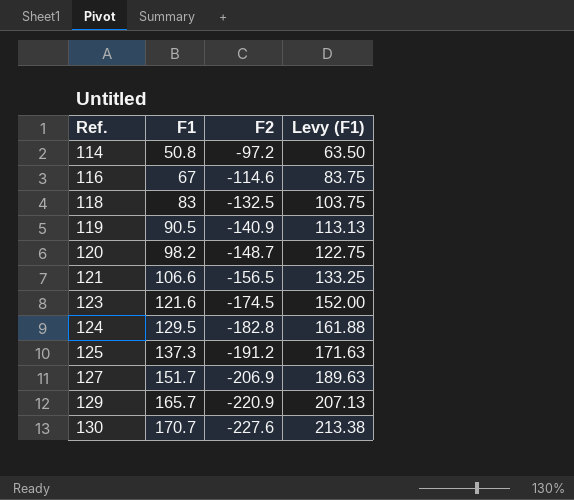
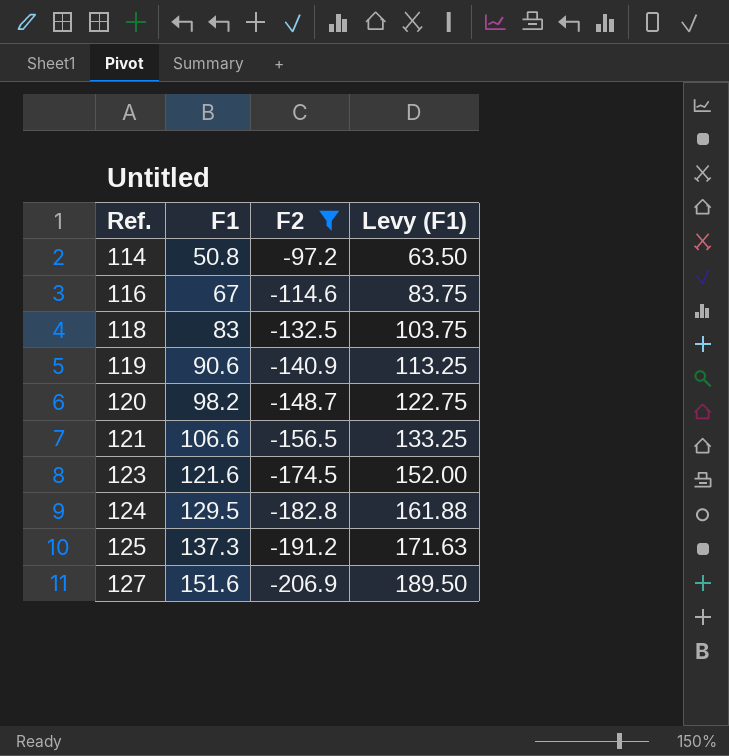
filter: none -> F2 >= -206.9
119 | F1: 90.5 -> 90.6
119 | Levy (F1): 113.13 -> 113.25
127 | F1: 151.7 -> 151.6
127 | Levy (F1): 189.63 -> 189.50

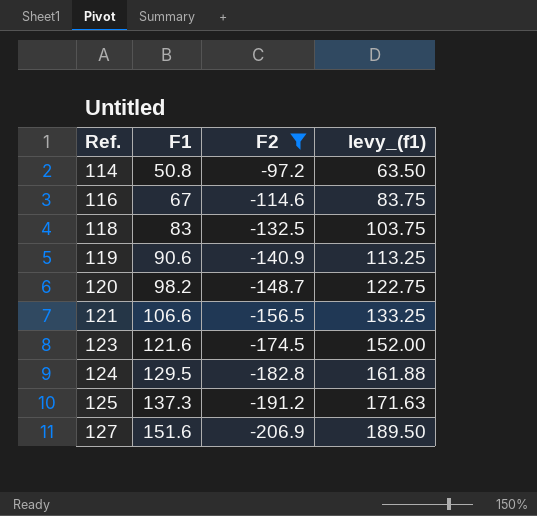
column name: Levy (F1) -> levy_(f1)

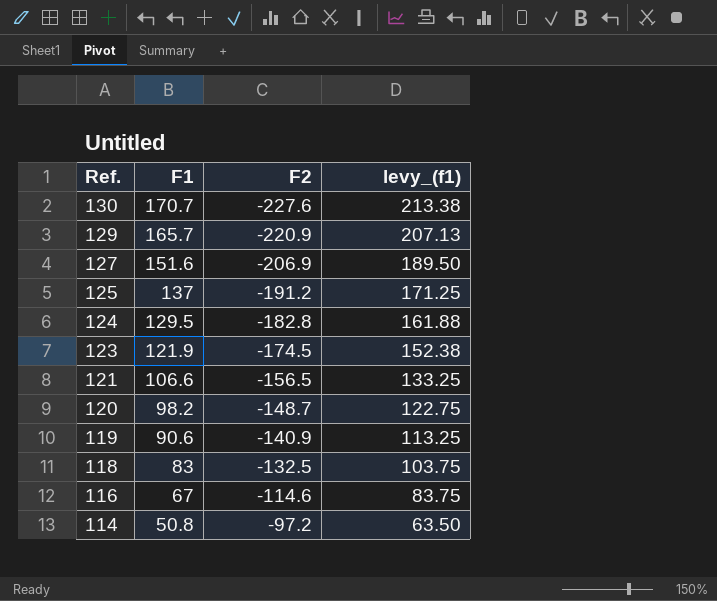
filter: F2 >= -206.9 -> none
row order: Ref. ascending -> Ref. descending
125 | F1: 137.3 -> 137
125 | levy_(f1): 171.63 -> 171.25
123 | F1: 121.6 -> 121.9
123 | levy_(f1): 152.00 -> 152.38

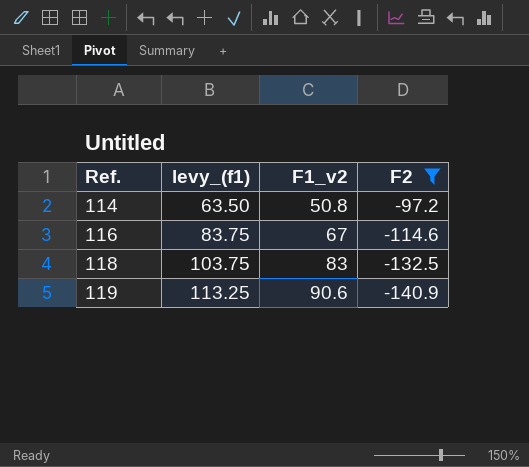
filter: none -> F2 >= -140.9
row order: Ref. descending -> Ref. ascending
column levy_(f1) | position: 4 -> 2
column name: F1 -> F1_v2

